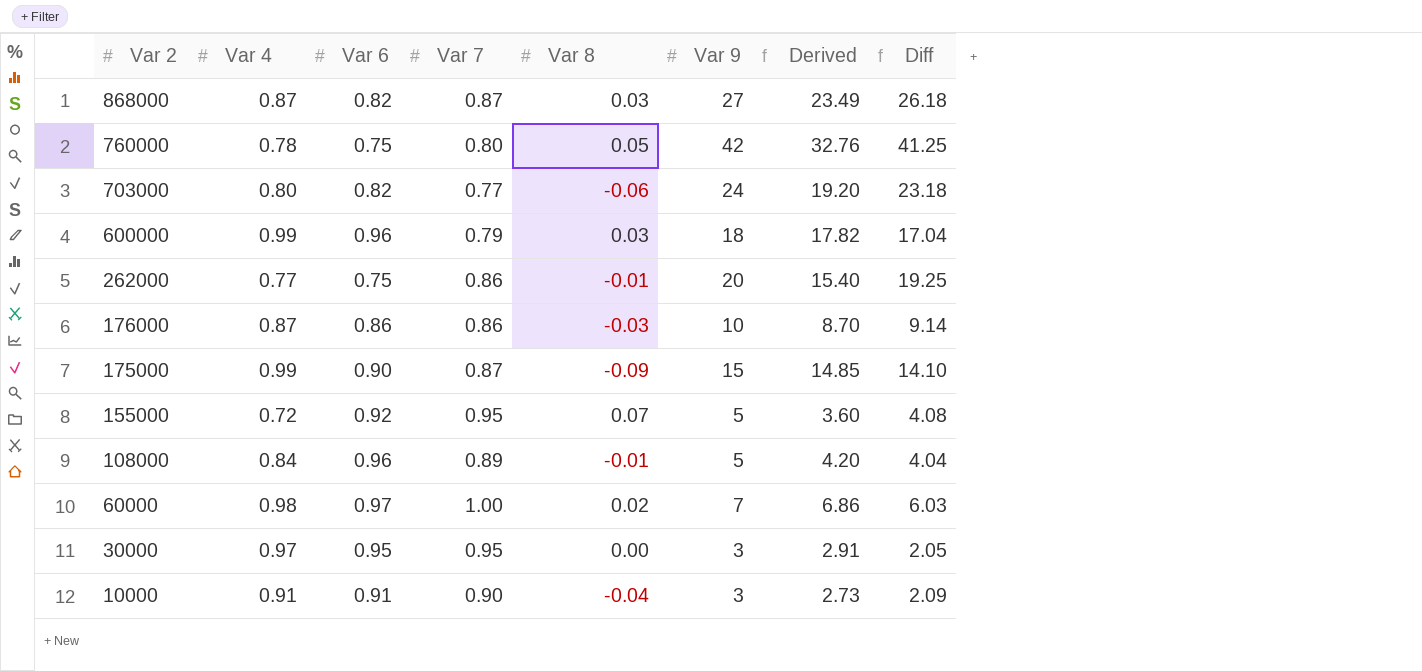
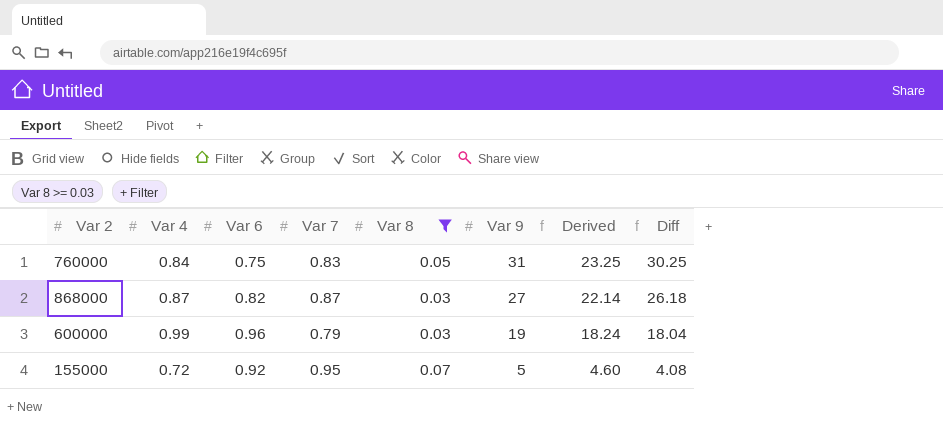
filter: none -> Var 8 >= 0.03
row order: Var 2 descending -> Var 9 descending
column Derived | formula: [Var 4] * [Var 9] -> [Var 6] * [Var 9]
760000 | Var 4: 0.78 -> 0.84
760000 | Var 7: 0.80 -> 0.83
760000 | Var 9: 42 -> 31
760000 | Diff: 41.25 -> 30.25
600000 | Var 9: 18 -> 19
600000 | Diff: 17.04 -> 18.04

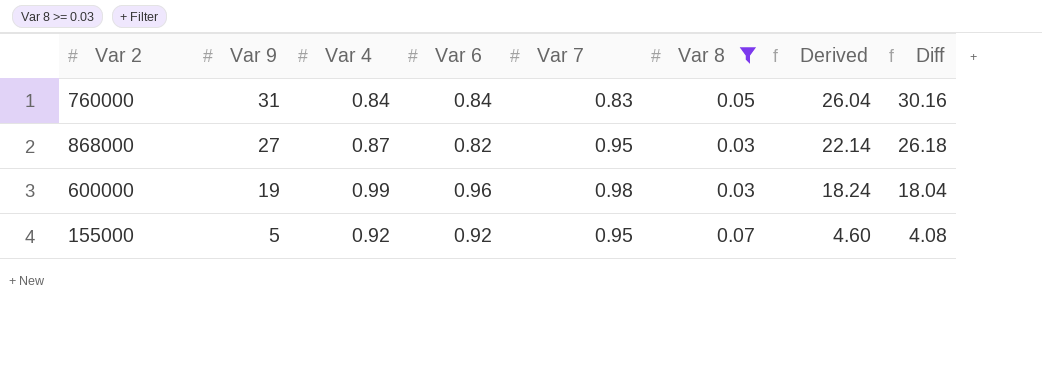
column Var 9 | position: 6 -> 2
760000 | Var 6: 0.75 -> 0.84
760000 | Derived: 23.25 -> 26.04
760000 | Diff: 30.25 -> 30.16
868000 | Var 7: 0.87 -> 0.95
600000 | Var 7: 0.79 -> 0.98
155000 | Var 4: 0.72 -> 0.92

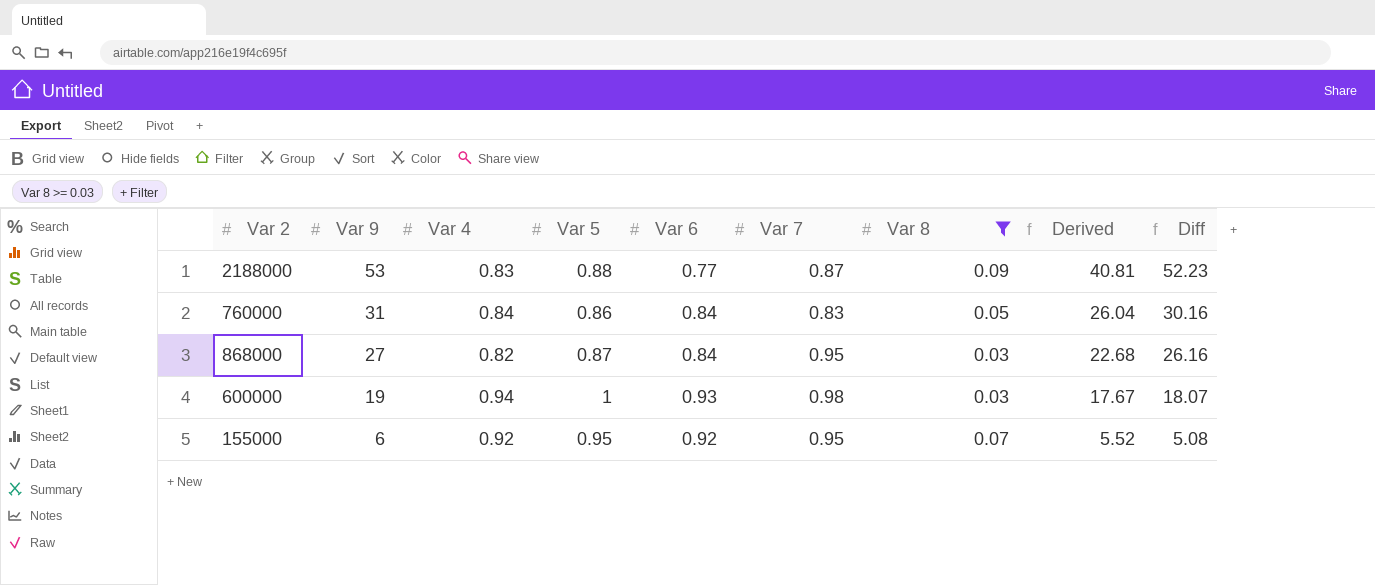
column Var 5 | position: none -> 4
row 2188000: none -> 53 | 0.83 | 0.88 | 0.77 | 0.87 | 0.09 | 40.81 | 52.23
868000 | Var 4: 0.87 -> 0.82
868000 | Var 6: 0.82 -> 0.84
868000 | Derived: 22.14 -> 22.68
868000 | Diff: 26.18 -> 26.16
600000 | Var 4: 0.99 -> 0.94
600000 | Var 6: 0.96 -> 0.93
600000 | Derived: 18.24 -> 17.67
600000 | Diff: 18.04 -> 18.07
155000 | Var 9: 5 -> 6
155000 | Derived: 4.60 -> 5.52
155000 | Diff: 4.08 -> 5.08

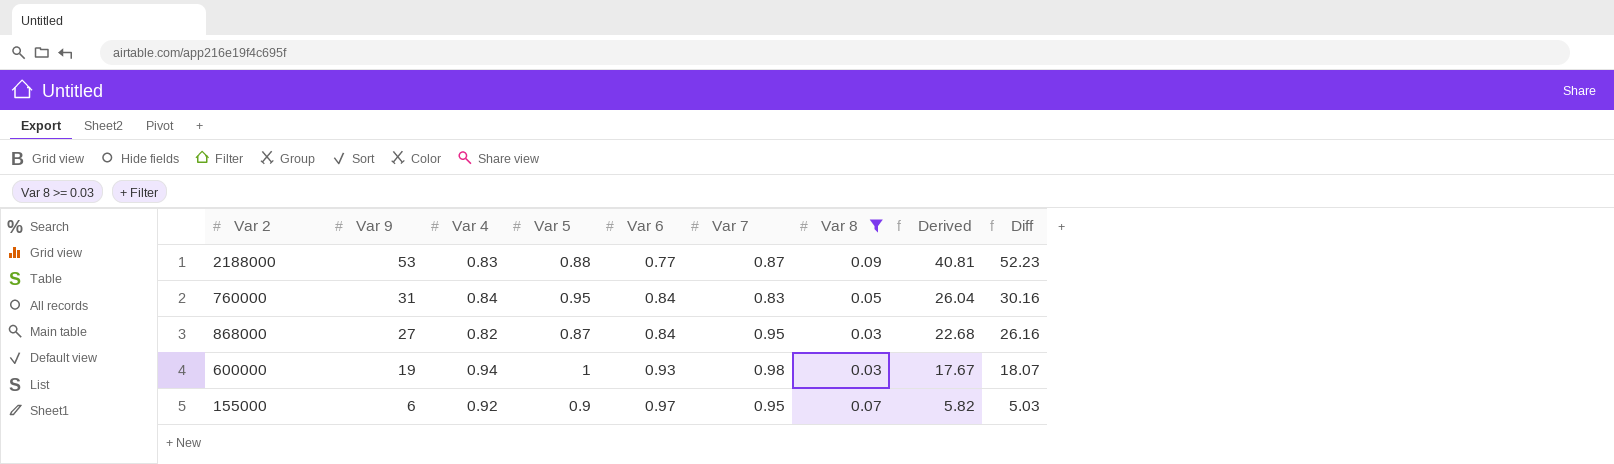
760000 | Var 5: 0.86 -> 0.95
155000 | Var 5: 0.95 -> 0.9
155000 | Var 6: 0.92 -> 0.97
155000 | Derived: 5.52 -> 5.82
155000 | Diff: 5.08 -> 5.03

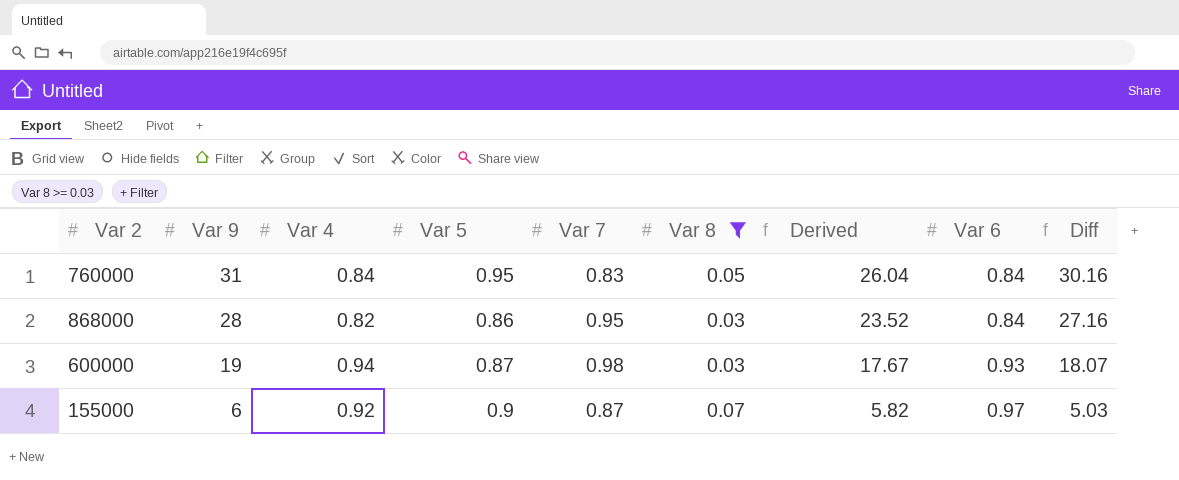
column Var 6 | position: 5 -> 8
row 2188000: 53 | 0.83 | 0.88 | 0.77 | 0.87 | 0.09 | 40.81 | 52.23 -> none
868000 | Var 9: 27 -> 28
868000 | Var 5: 0.87 -> 0.86
868000 | Derived: 22.68 -> 23.52
868000 | Diff: 26.16 -> 27.16
600000 | Var 5: 1 -> 0.87
155000 | Var 7: 0.95 -> 0.87

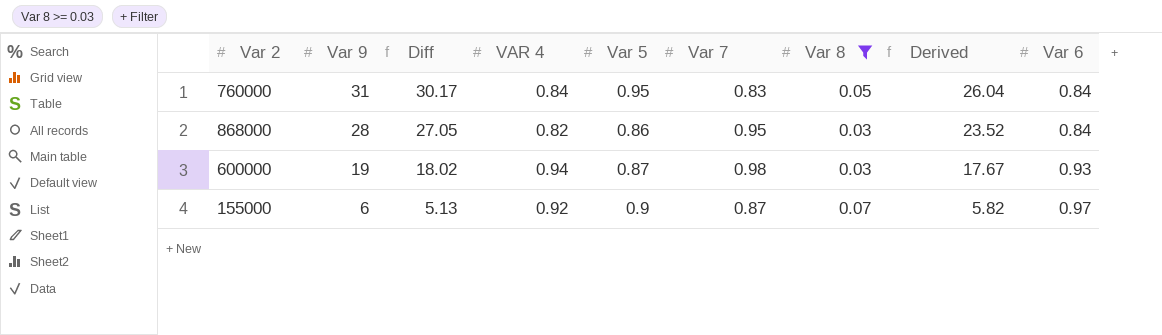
column Diff | formula: [Var 9] - [Var 6] -> [Var 9] - [Var 7]
column Diff | position: 9 -> 3
column name: Var 4 -> VAR 4

